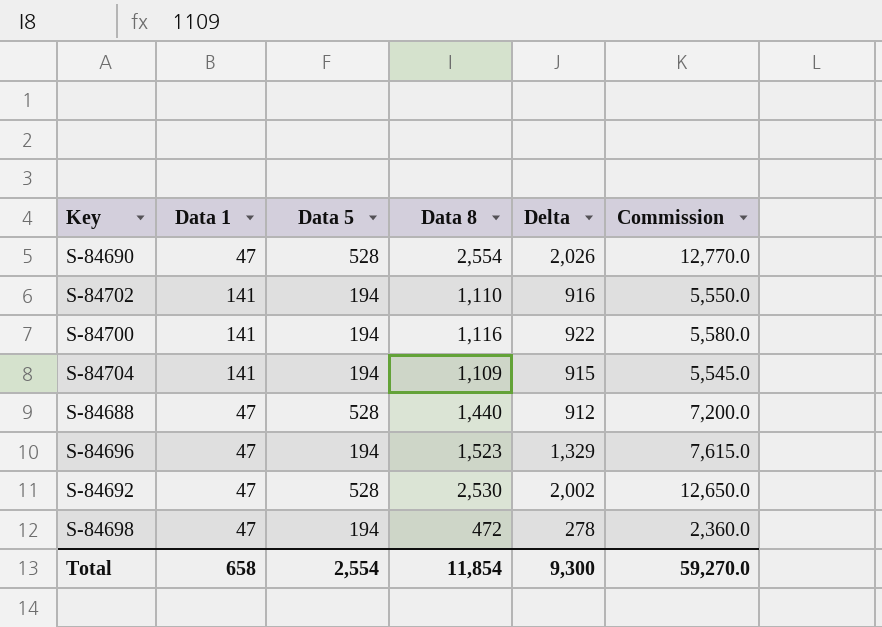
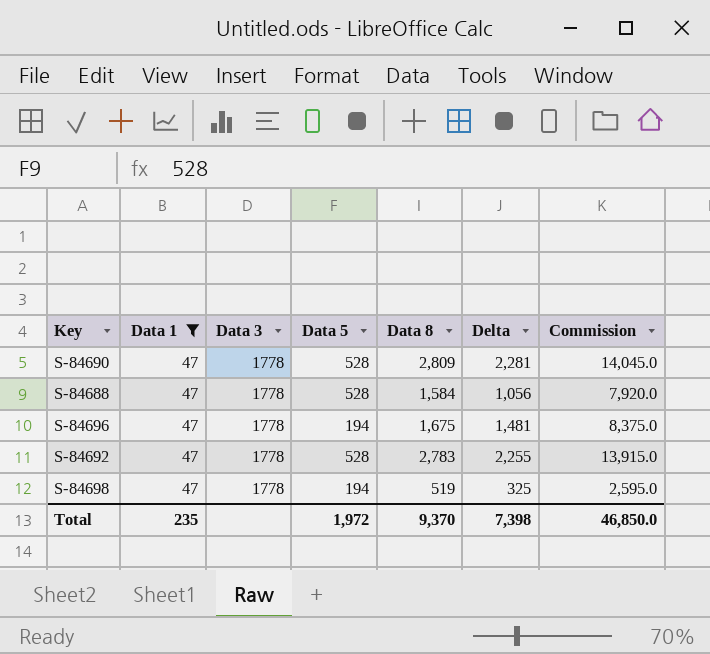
filter: none -> Data 1 = 47
column Data 3 | position: none -> 3
S-84690 | Data 8: 2,554 -> 2,809
S-84690 | Delta: 2,026 -> 2,281
S-84690 | Commission: 12,770.0 -> 14,045.0
S-84688 | Data 8: 1,440 -> 1,584
S-84688 | Delta: 912 -> 1,056
S-84688 | Commission: 7,200.0 -> 7,920.0
S-84696 | Data 8: 1,523 -> 1,675
S-84696 | Delta: 1,329 -> 1,481
S-84696 | Commission: 7,615.0 -> 8,375.0
S-84692 | Data 8: 2,530 -> 2,783
S-84692 | Delta: 2,002 -> 2,255
S-84692 | Commission: 12,650.0 -> 13,915.0
S-84698 | Data 8: 472 -> 519
S-84698 | Delta: 278 -> 325
S-84698 | Commission: 2,360.0 -> 2,595.0
Total | Data 1: 658 -> 235
Total | Data 5: 2,554 -> 1,972
Total | Data 8: 11,854 -> 9,370
Total | Delta: 9,300 -> 7,398
Total | Commission: 59,270.0 -> 46,850.0

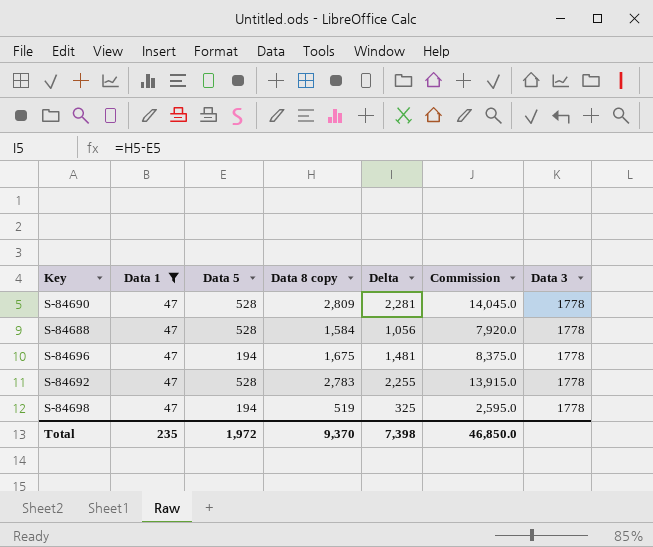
column name: Data 8 -> Data 8 copy
column Data 3 | position: 3 -> 7

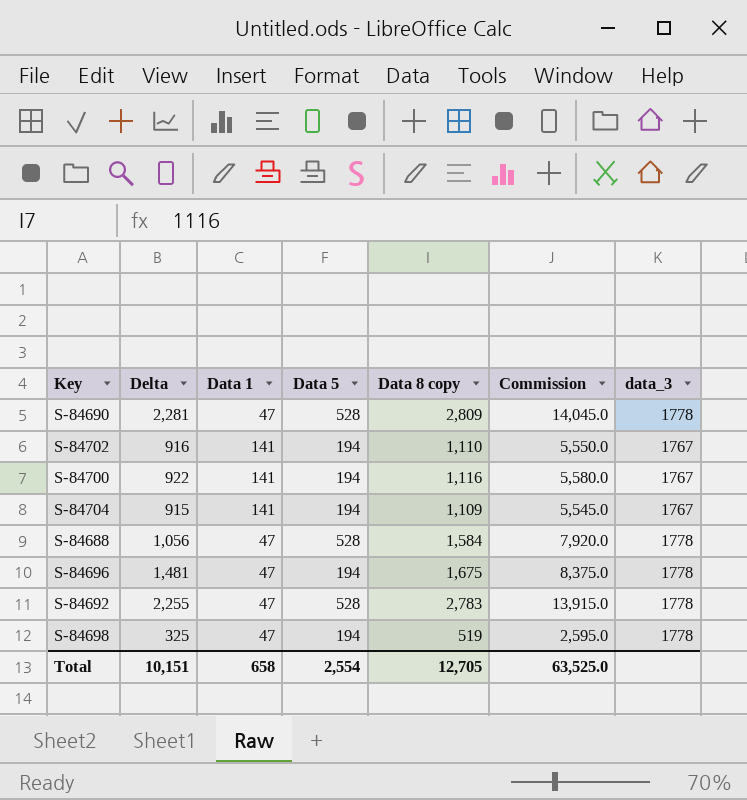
filter: Data 1 = 47 -> none
column Delta | position: 5 -> 2
column name: Data 3 -> data_3
Total | Delta: 7,398 -> 10,151
Total | Data 1: 235 -> 658
Total | Data 5: 1,972 -> 2,554
Total | Data 8 copy: 9,370 -> 12,705
Total | Commission: 46,850.0 -> 63,525.0

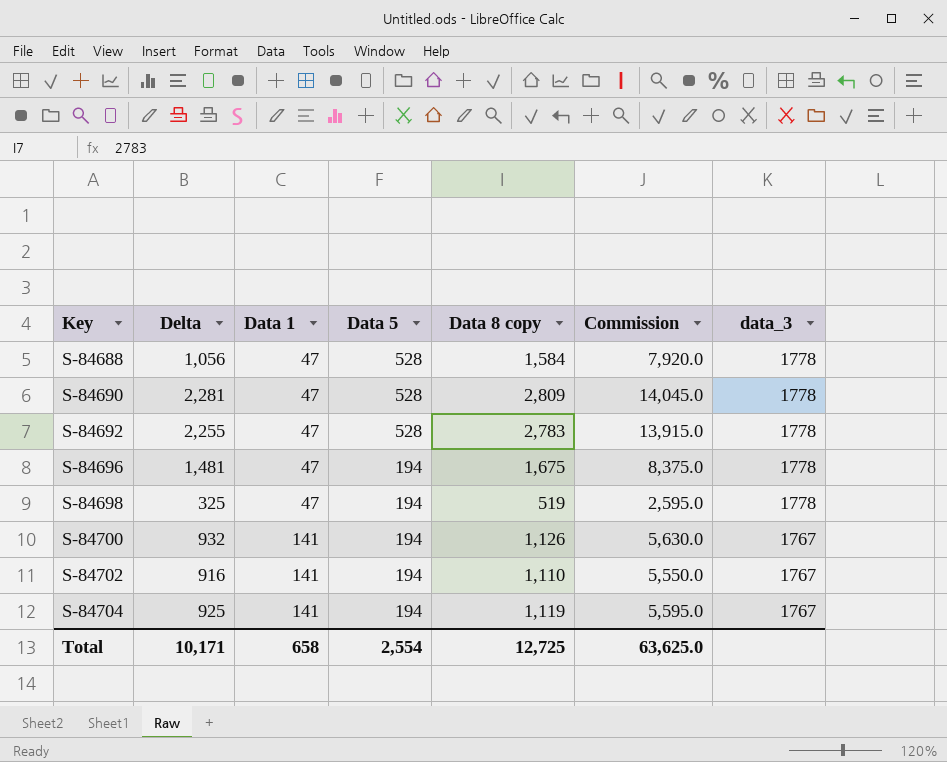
row order: none -> Key ascending
S-84700 | Delta: 922 -> 932
S-84700 | Data 8 copy: 1,116 -> 1,126
S-84700 | Commission: 5,580.0 -> 5,630.0
S-84704 | Delta: 915 -> 925
S-84704 | Data 8 copy: 1,109 -> 1,119
S-84704 | Commission: 5,545.0 -> 5,595.0
Total | Delta: 10,151 -> 10,171
Total | Data 8 copy: 12,705 -> 12,725
Total | Commission: 63,525.0 -> 63,625.0

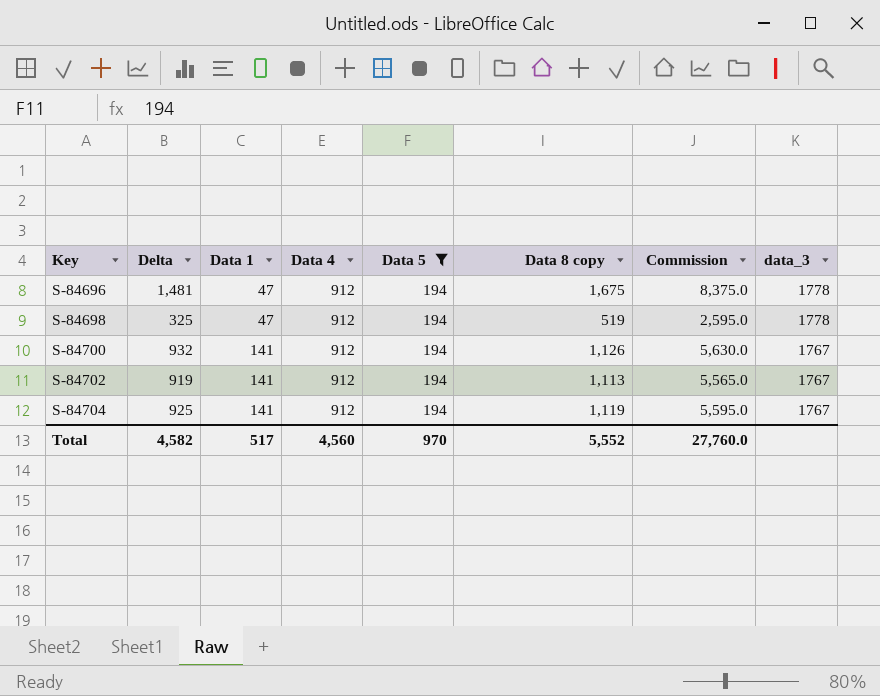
filter: none -> Data 5 = 194
column Data 4 | position: none -> 4
S-84702 | Delta: 916 -> 919
S-84702 | Data 8 copy: 1,110 -> 1,113
S-84702 | Commission: 5,550.0 -> 5,565.0
Total | Delta: 10,171 -> 4,582
Total | Data 1: 658 -> 517
Total | Data 5: 2,554 -> 970
Total | Data 8 copy: 12,725 -> 5,552
Total | Commission: 63,625.0 -> 27,760.0

